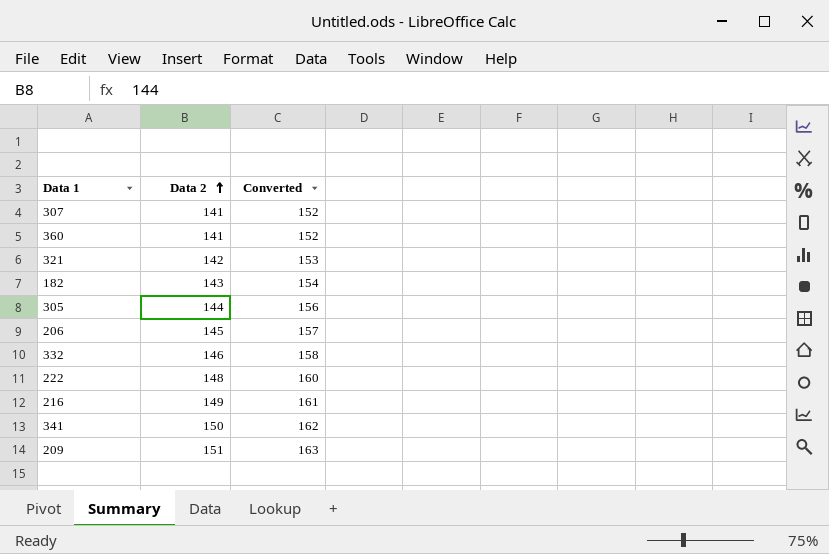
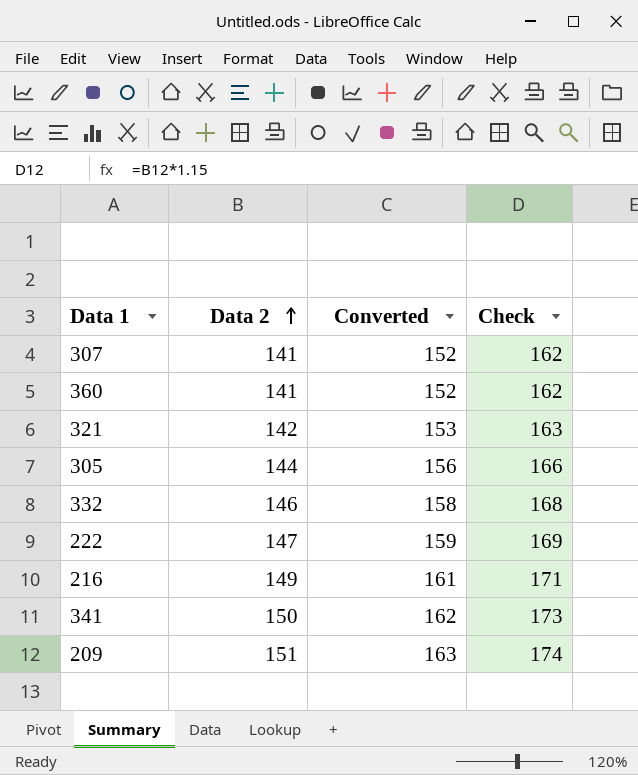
column Check | formula: none -> [Data 2] * 1.15
row 182: 143 | 154 -> none
row 206: 145 | 157 -> none
222 | Data 2: 148 -> 147
222 | Converted: 160 -> 159

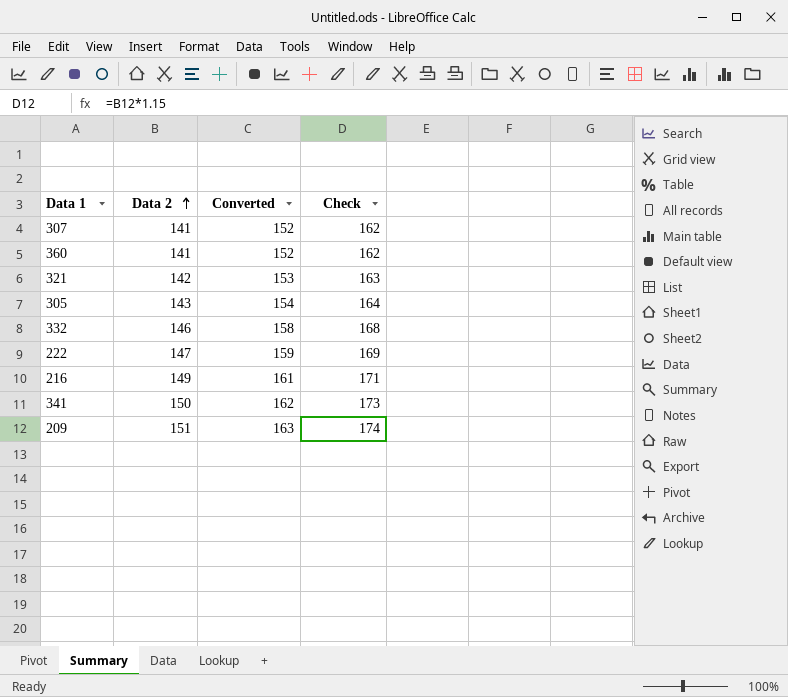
305 | Data 2: 144 -> 143
305 | Converted: 156 -> 154
305 | Check: 166 -> 164

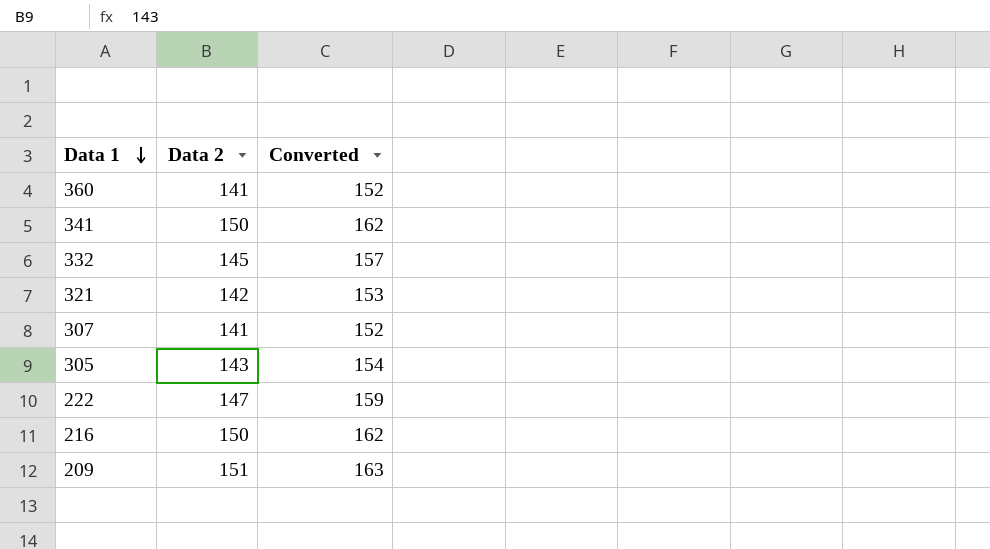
row order: Data 2 ascending -> Data 1 descending
column Check | formula: [Data 2] * 1.15 -> none
332 | Data 2: 146 -> 145
332 | Converted: 158 -> 157
216 | Data 2: 149 -> 150
216 | Converted: 161 -> 162

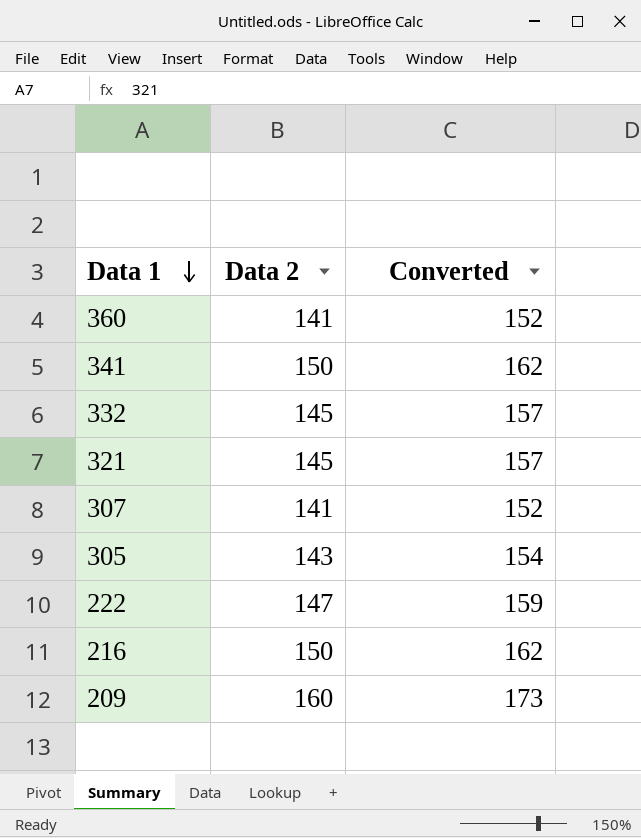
321 | Data 2: 142 -> 145
321 | Converted: 153 -> 157
209 | Data 2: 151 -> 160
209 | Converted: 163 -> 173

